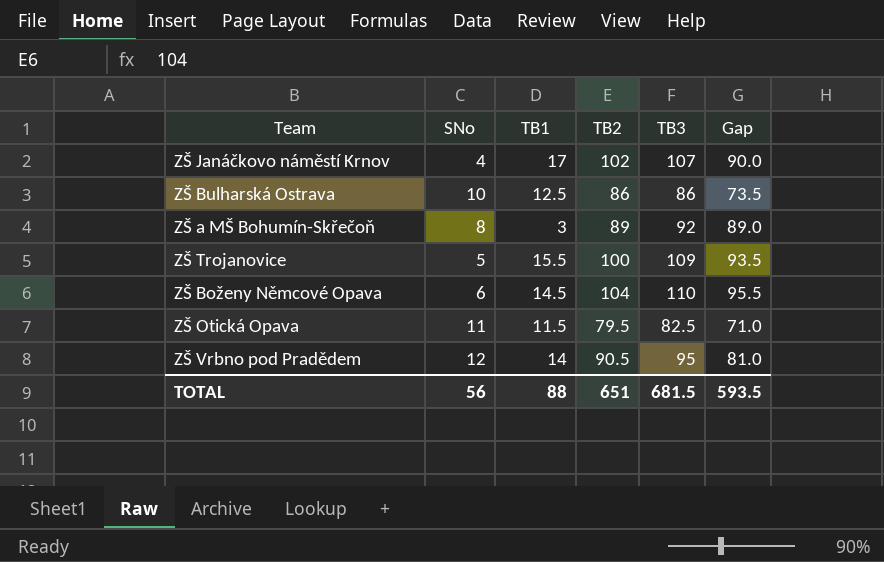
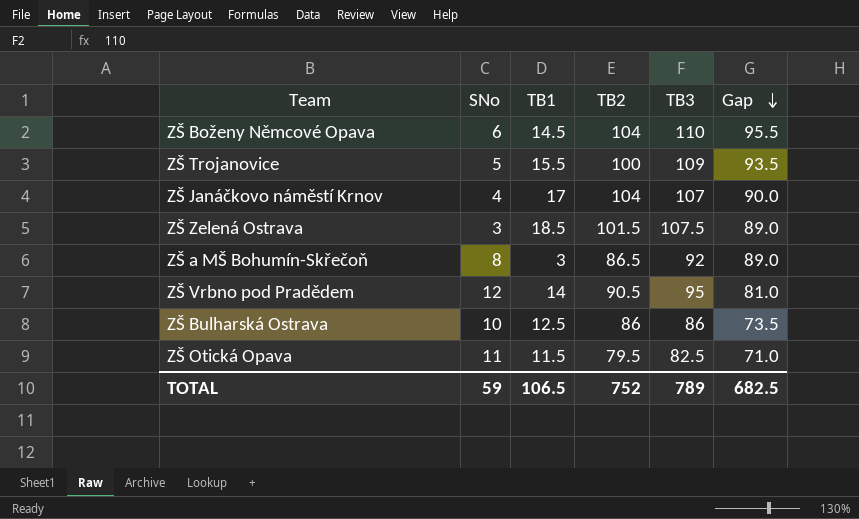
row order: none -> Gap descending
ZŠ Janáčkovo náměstí Krnov | TB2: 102 -> 104
row ZŠ Zelená Ostrava: none -> 3 | 18.5 | 101.5 | 107.5 | 89.0
ZŠ a MŠ Bohumín-Skřečoň | TB2: 89 -> 86.5
TOTAL | SNo: 56 -> 59
TOTAL | TB1: 88 -> 106.5
TOTAL | TB2: 651 -> 752
TOTAL | TB3: 681.5 -> 789
TOTAL | Gap: 593.5 -> 682.5

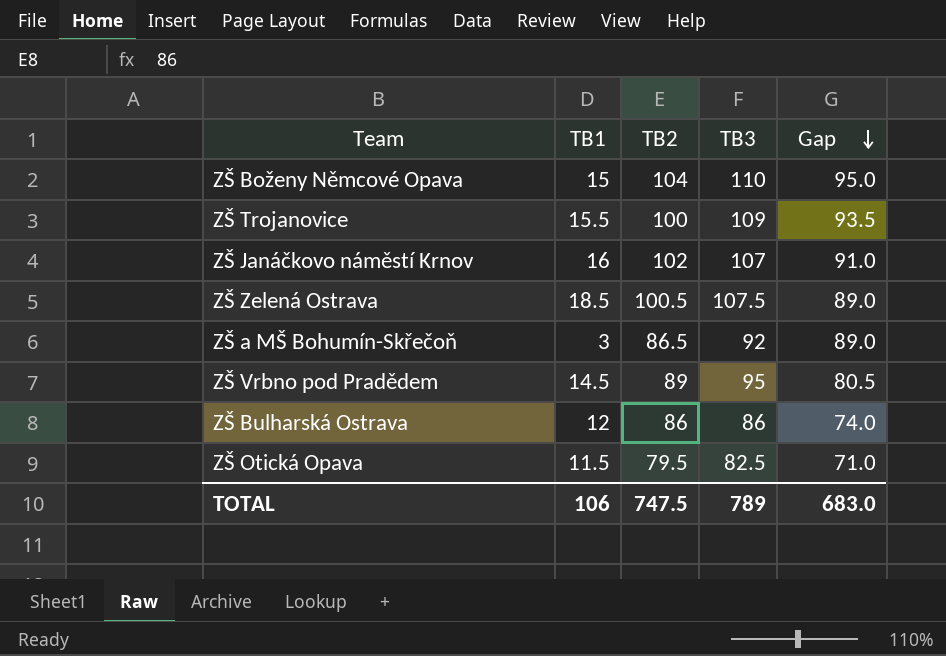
column SNo | position: 2 -> none
ZŠ Boženy Němcové Opava | TB1: 14.5 -> 15
ZŠ Boženy Němcové Opava | Gap: 95.5 -> 95.0
ZŠ Janáčkovo náměstí Krnov | TB1: 17 -> 16
ZŠ Janáčkovo náměstí Krnov | TB2: 104 -> 102
ZŠ Janáčkovo náměstí Krnov | Gap: 90.0 -> 91.0
ZŠ Zelená Ostrava | TB2: 101.5 -> 100.5
ZŠ Vrbno pod Pradědem | TB1: 14 -> 14.5
ZŠ Vrbno pod Pradědem | TB2: 90.5 -> 89
ZŠ Vrbno pod Pradědem | Gap: 81.0 -> 80.5
ZŠ Bulharská Ostrava | TB1: 12.5 -> 12
ZŠ Bulharská Ostrava | Gap: 73.5 -> 74.0
TOTAL | TB1: 106.5 -> 106
TOTAL | TB2: 752 -> 747.5
TOTAL | Gap: 682.5 -> 683.0

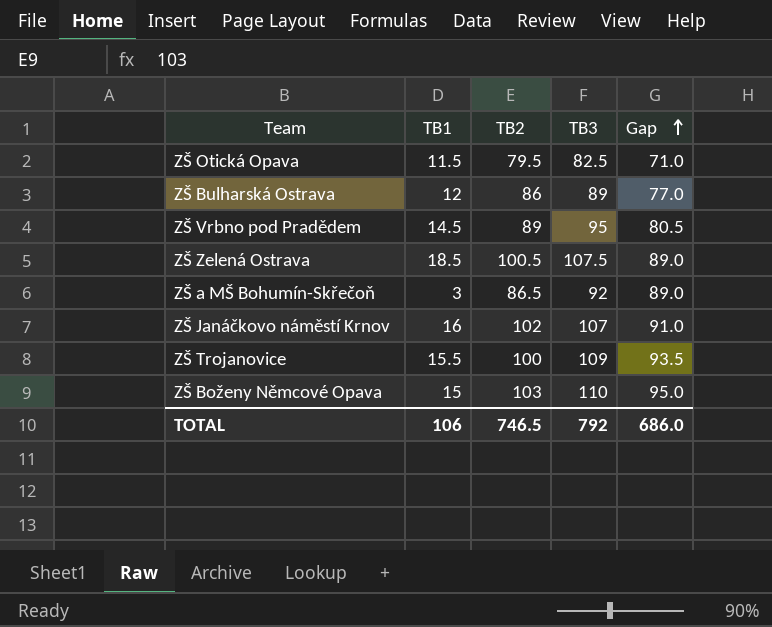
row order: Gap descending -> Gap ascending
ZŠ Bulharská Ostrava | TB3: 86 -> 89
ZŠ Bulharská Ostrava | Gap: 74.0 -> 77.0
ZŠ Boženy Němcové Opava | TB2: 104 -> 103
TOTAL | TB2: 747.5 -> 746.5
TOTAL | TB3: 789 -> 792
TOTAL | Gap: 683.0 -> 686.0

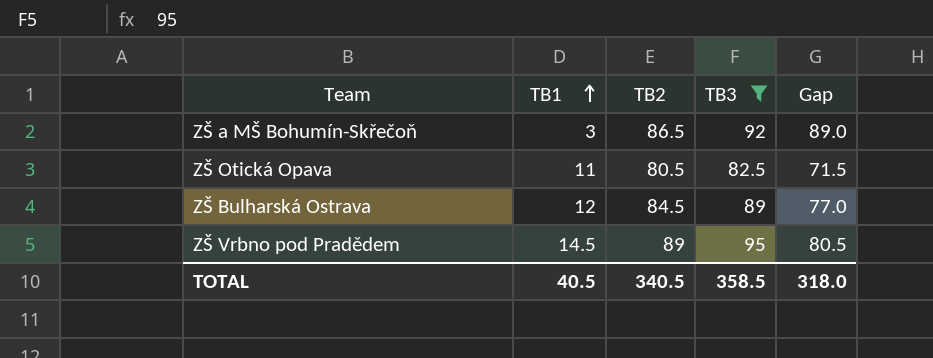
filter: none -> TB3 <= 95
row order: Gap ascending -> TB1 ascending
ZŠ Otická Opava | TB1: 11.5 -> 11
ZŠ Otická Opava | TB2: 79.5 -> 80.5
ZŠ Otická Opava | Gap: 71.0 -> 71.5
ZŠ Bulharská Ostrava | TB2: 86 -> 84.5
TOTAL | TB1: 106 -> 40.5
TOTAL | TB2: 746.5 -> 340.5
TOTAL | TB3: 792 -> 358.5
TOTAL | Gap: 686.0 -> 318.0

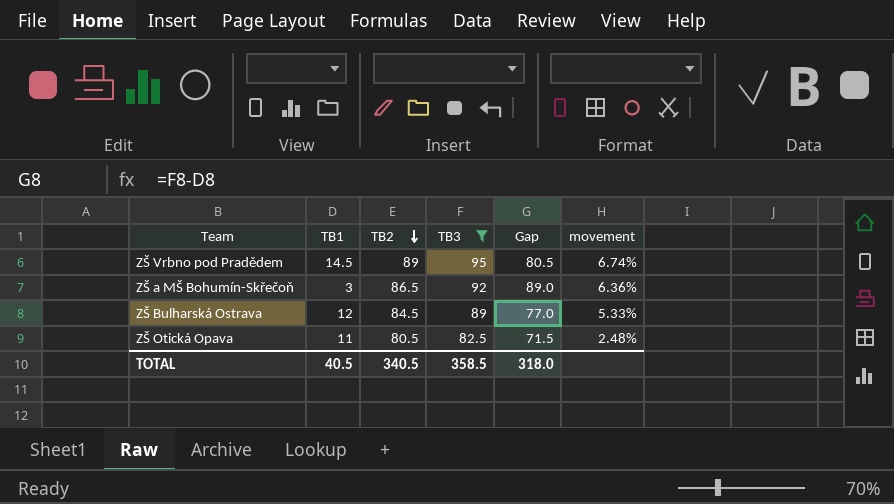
row order: TB1 ascending -> TB2 descending
column movement | formula: none -> ([TB3] - [TB2]) / [TB2]

